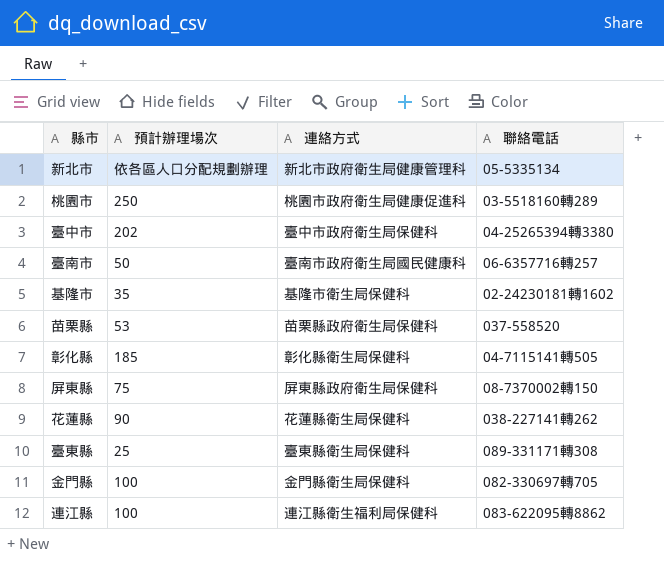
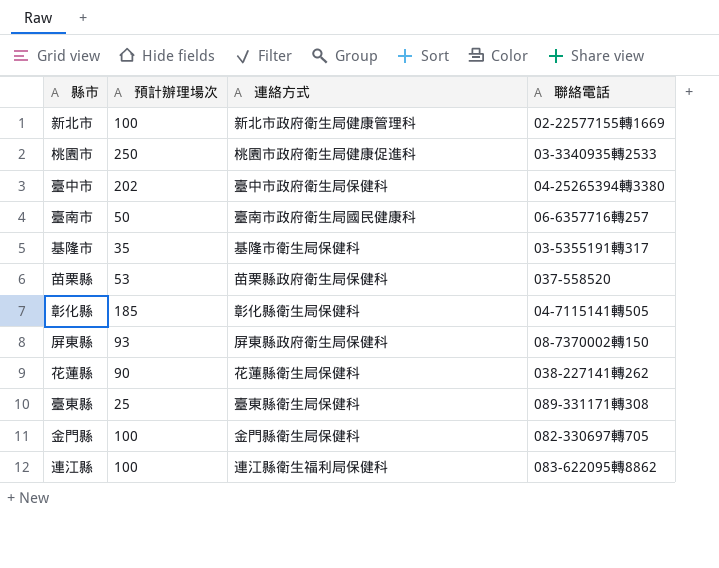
新北市 | 預計辦理場次: 依各區人口分配規劃辦理 -> 100
新北市 | 聯絡電話: 05-5335134 -> 02-22577155轉1669
桃園市 | 聯絡電話: 03-5518160轉289 -> 03-3340935轉2533
基隆市 | 聯絡電話: 02-24230181轉1602 -> 03-5355191轉317
屏東縣 | 預計辦理場次: 75 -> 93

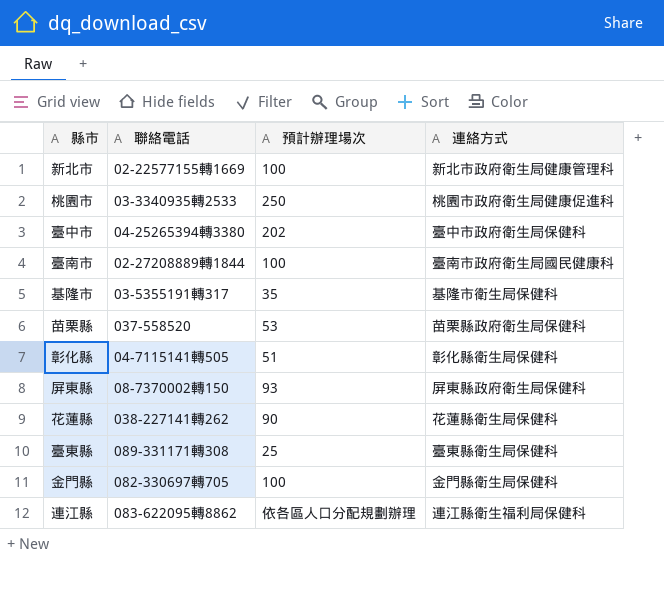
column 聯絡電話 | position: 4 -> 2
臺南市 | 聯絡電話: 06-6357716轉257 -> 02-27208889轉1844
臺南市 | 預計辦理場次: 50 -> 100
彰化縣 | 預計辦理場次: 185 -> 51
連江縣 | 預計辦理場次: 100 -> 依各區人口分配規劃辦理

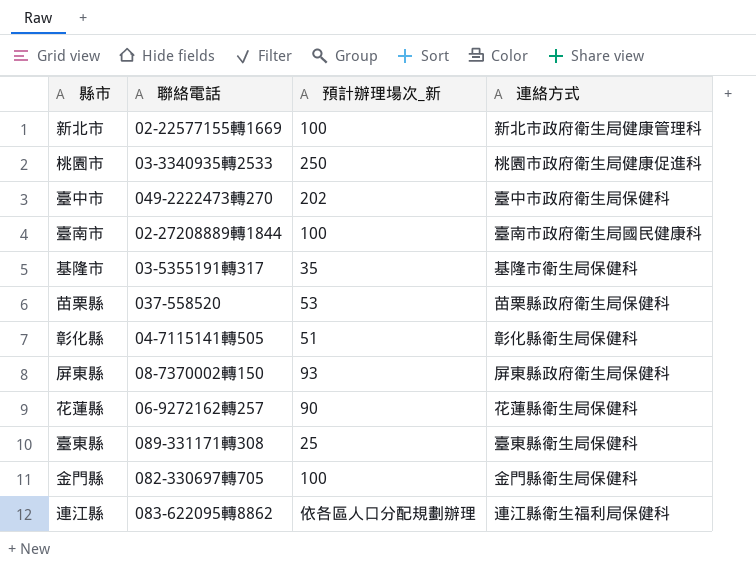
column name: 預計辦理場次 -> 預計辦理場次_新
臺中市 | 聯絡電話: 04-25265394轉3380 -> 049-2222473轉270
花蓮縣 | 聯絡電話: 038-227141轉262 -> 06-9272162轉257

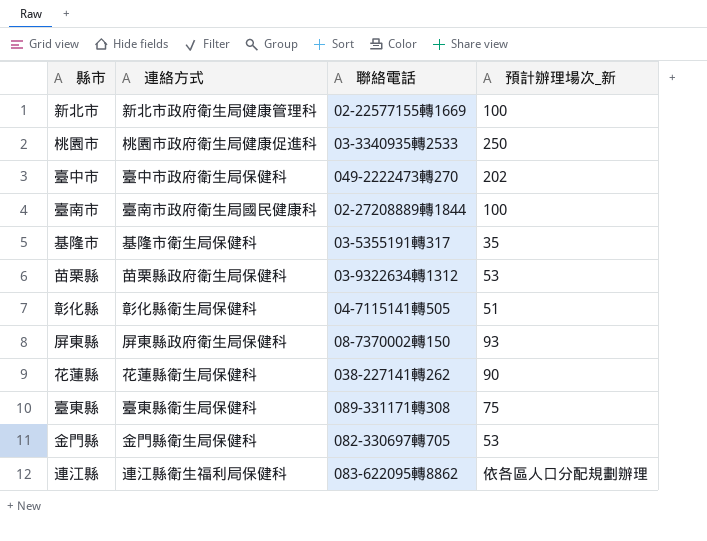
column 連絡方式 | position: 4 -> 2
苗栗縣 | 聯絡電話: 037-558520 -> 03-9322634轉1312
花蓮縣 | 聯絡電話: 06-9272162轉257 -> 038-227141轉262
臺東縣 | 預計辦理場次_新: 25 -> 75
金門縣 | 預計辦理場次_新: 100 -> 53

